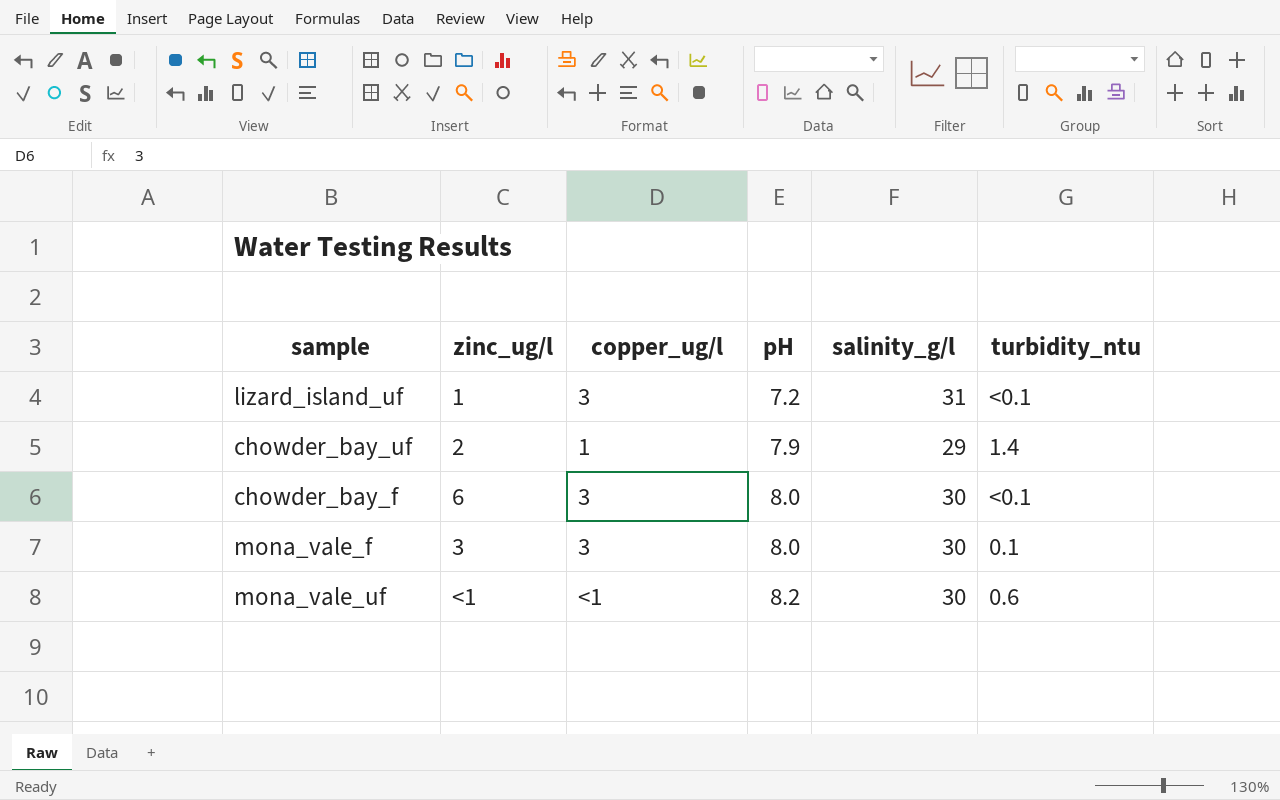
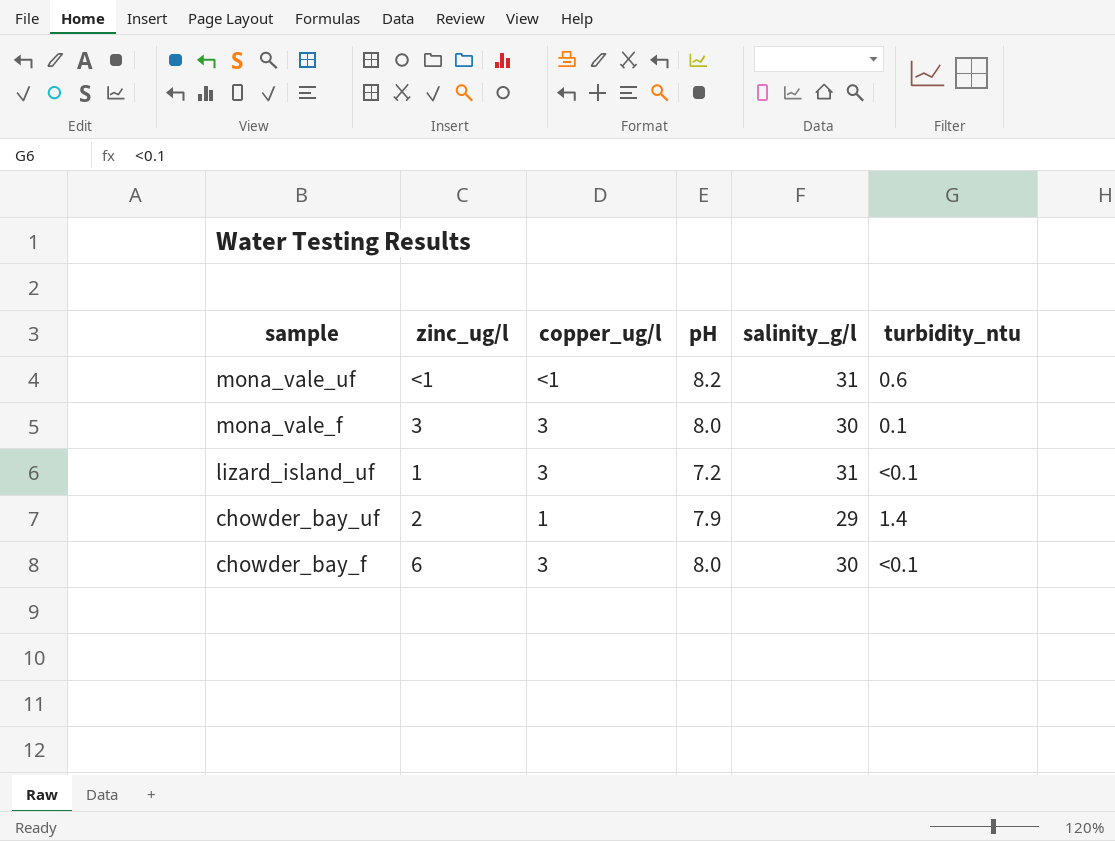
row order: pH ascending -> sample descending
mona_vale_uf | salinity_g/l: 30 -> 31

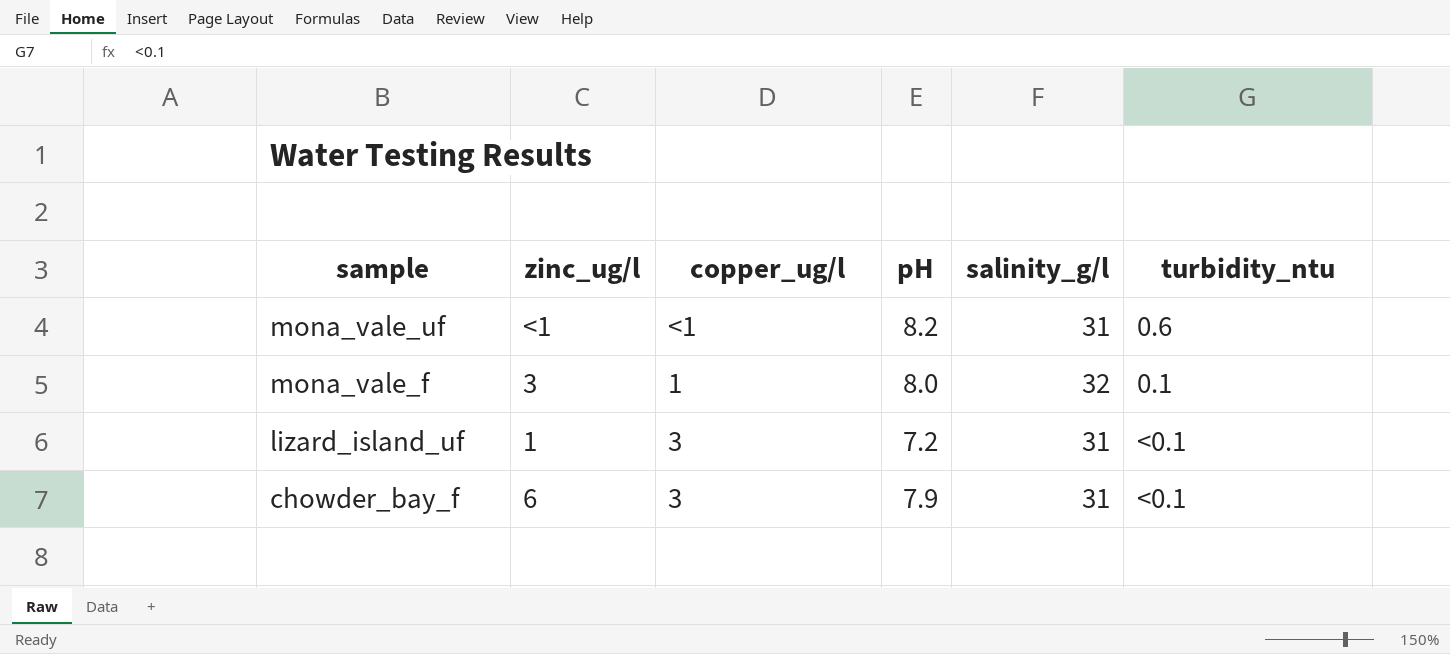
row chowder_bay_uf: 2 | 1 | 7.9 | 29 | 1.4 -> none
mona_vale_f | copper_ug/l: 3 -> 1
mona_vale_f | salinity_g/l: 30 -> 32
chowder_bay_f | pH: 8.0 -> 7.9
chowder_bay_f | salinity_g/l: 30 -> 31

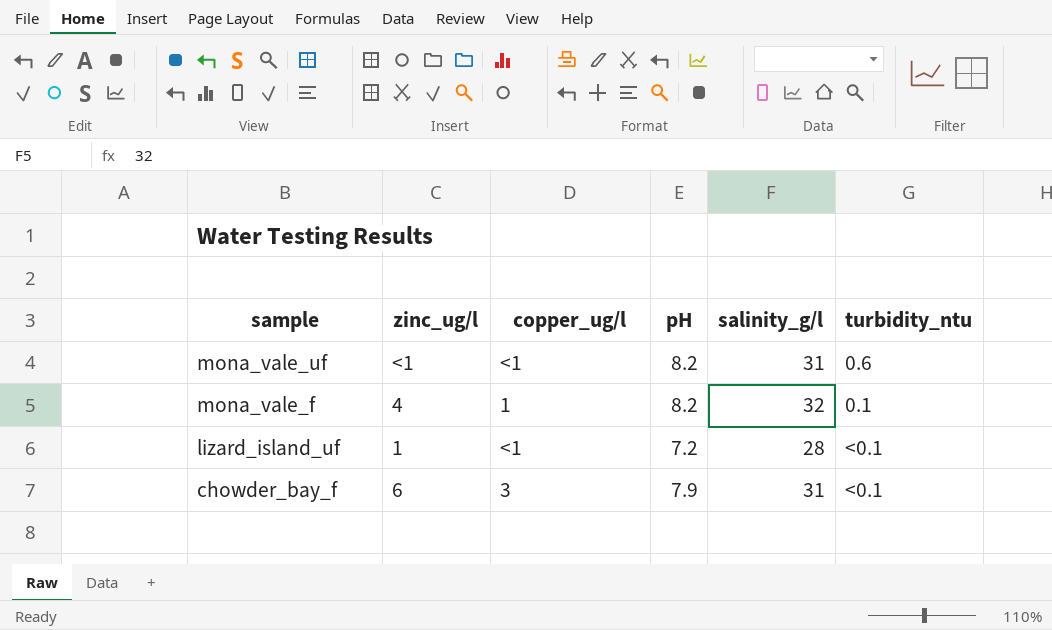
mona_vale_f | zinc_ug/l: 3 -> 4
mona_vale_f | pH: 8.0 -> 8.2
lizard_island_uf | copper_ug/l: 3 -> <1
lizard_island_uf | salinity_g/l: 31 -> 28

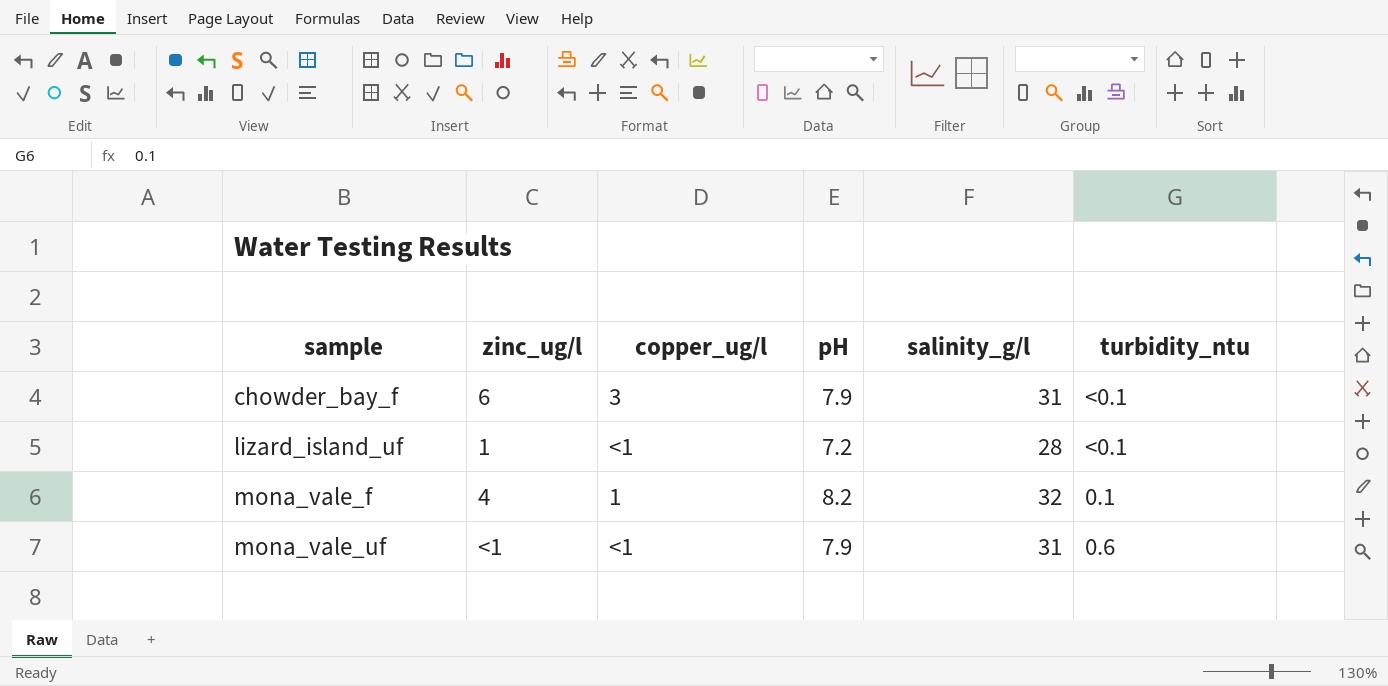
row order: sample descending -> sample ascending
mona_vale_uf | pH: 8.2 -> 7.9

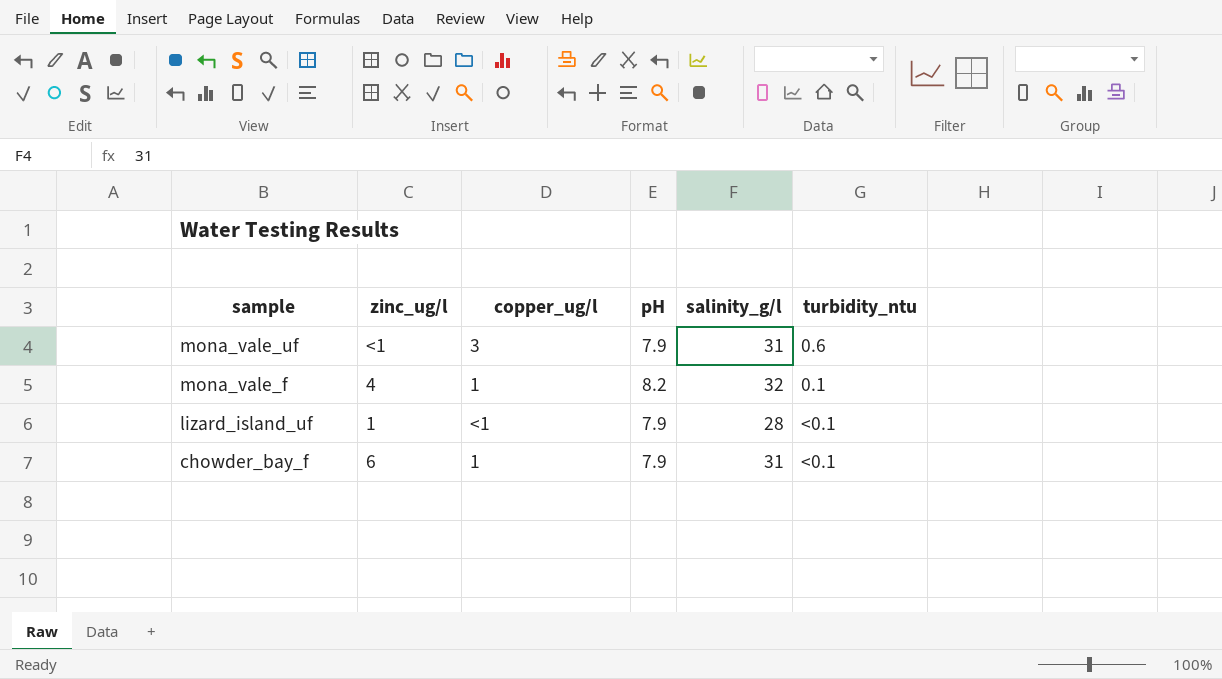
row order: sample ascending -> sample descending
mona_vale_uf | copper_ug/l: <1 -> 3
lizard_island_uf | pH: 7.2 -> 7.9
chowder_bay_f | copper_ug/l: 3 -> 1

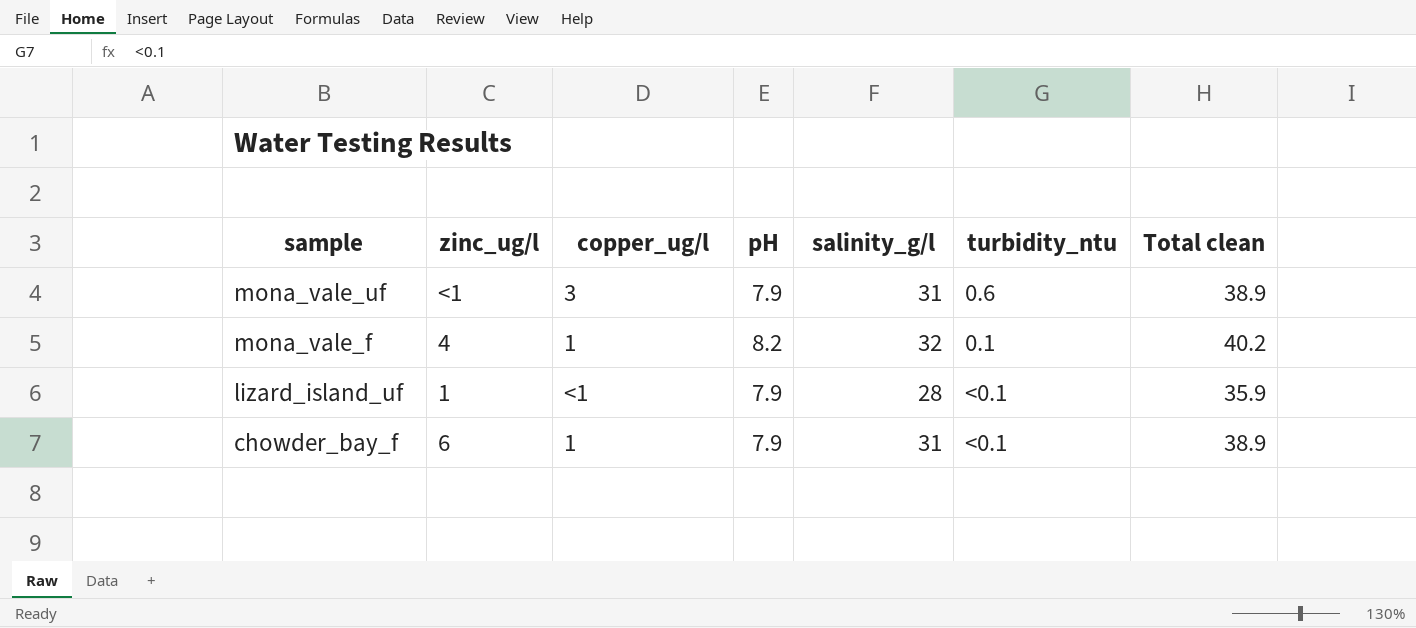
column Total clean | formula: none -> [pH] + [salinity_g/l]

